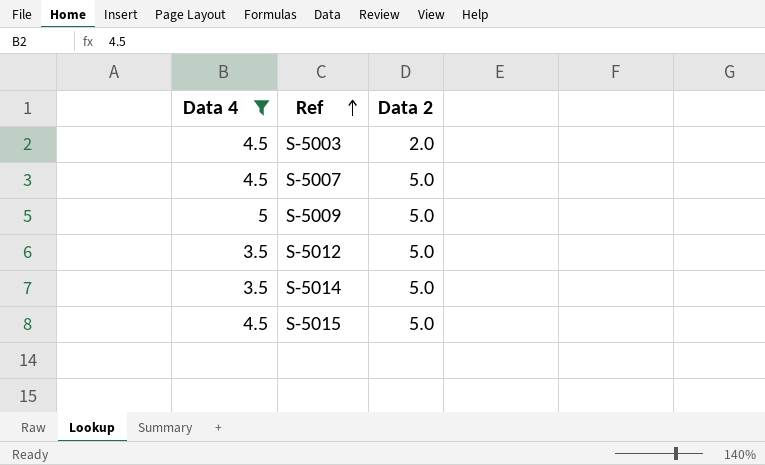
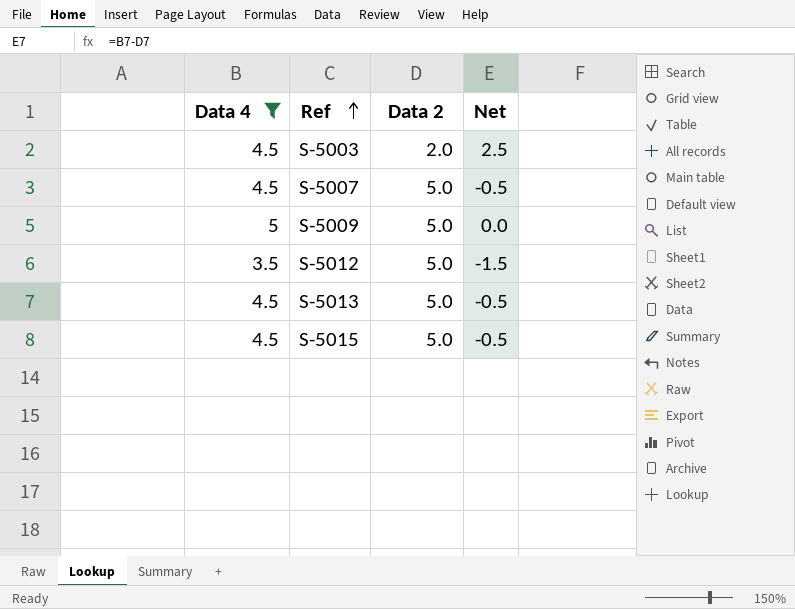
column Net | formula: none -> [Data 4] - [Data 2]
row S-5014: 3.5 | 5.0 -> none
row S-5013: none -> 4.5 | 5.0 | -0.5

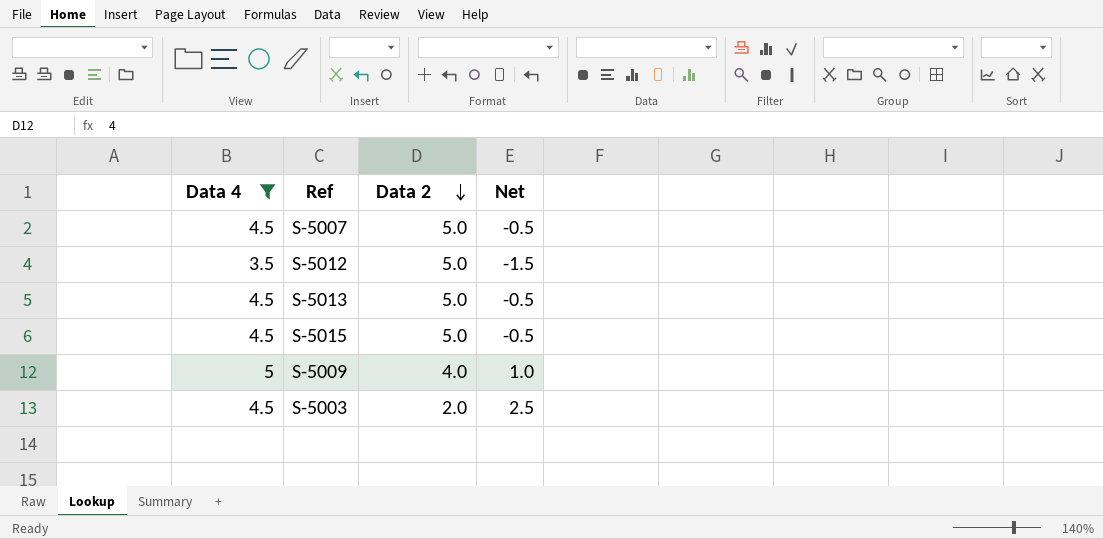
row order: Ref ascending -> Data 2 descending
S-5009 | Data 2: 5.0 -> 4.0
S-5009 | Net: 0.0 -> 1.0

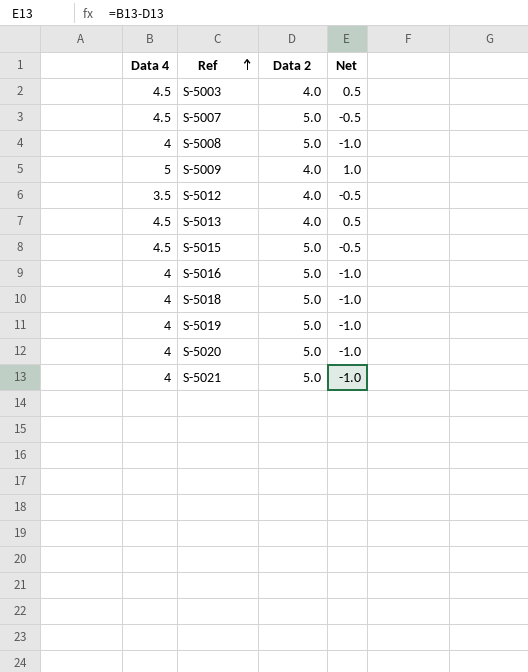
filter: Data 4 != 4 -> none
row order: Data 2 descending -> Ref ascending
S-5003 | Data 2: 2.0 -> 4.0
S-5003 | Net: 2.5 -> 0.5
S-5012 | Data 2: 5.0 -> 4.0
S-5012 | Net: -1.5 -> -0.5
S-5013 | Data 2: 5.0 -> 4.0
S-5013 | Net: -0.5 -> 0.5

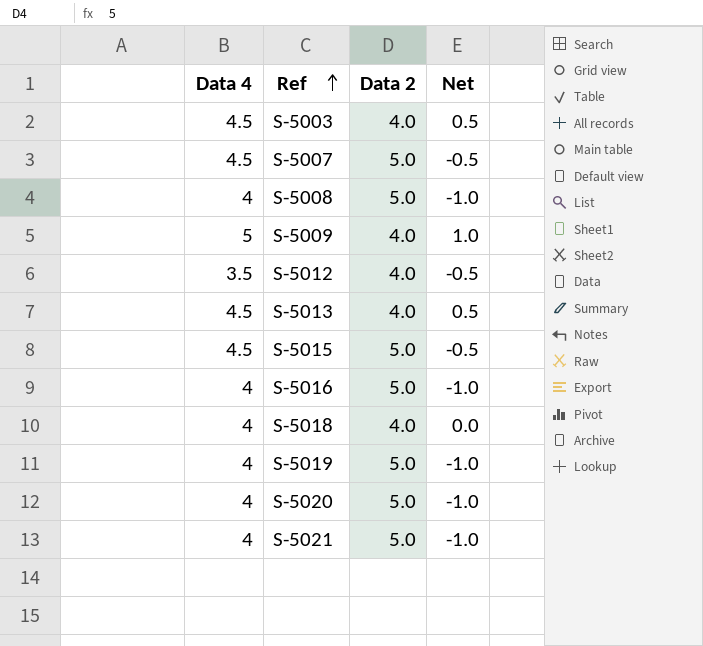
S-5018 | Data 2: 5.0 -> 4.0
S-5018 | Net: -1.0 -> 0.0

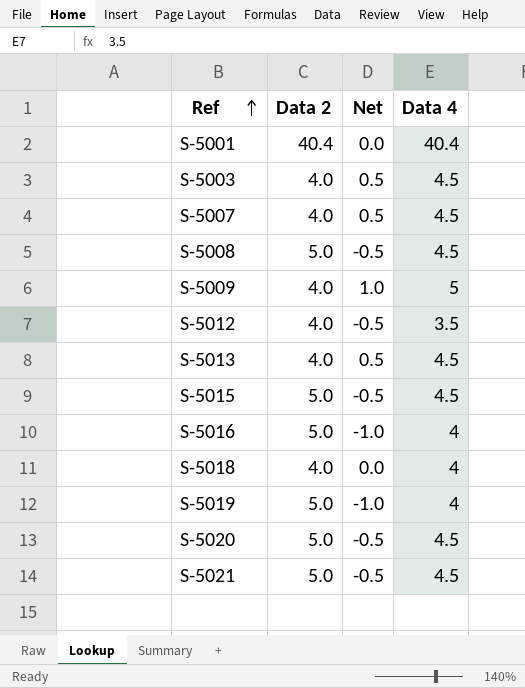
column Data 4 | position: 1 -> 4
row S-5001: none -> 40.4 | 0.0 | 40.4
S-5007 | Data 2: 5.0 -> 4.0
S-5007 | Net: -0.5 -> 0.5
S-5008 | Net: -1.0 -> -0.5
S-5008 | Data 4: 4 -> 4.5
S-5020 | Net: -1.0 -> -0.5
S-5020 | Data 4: 4 -> 4.5
S-5021 | Net: -1.0 -> -0.5
S-5021 | Data 4: 4 -> 4.5

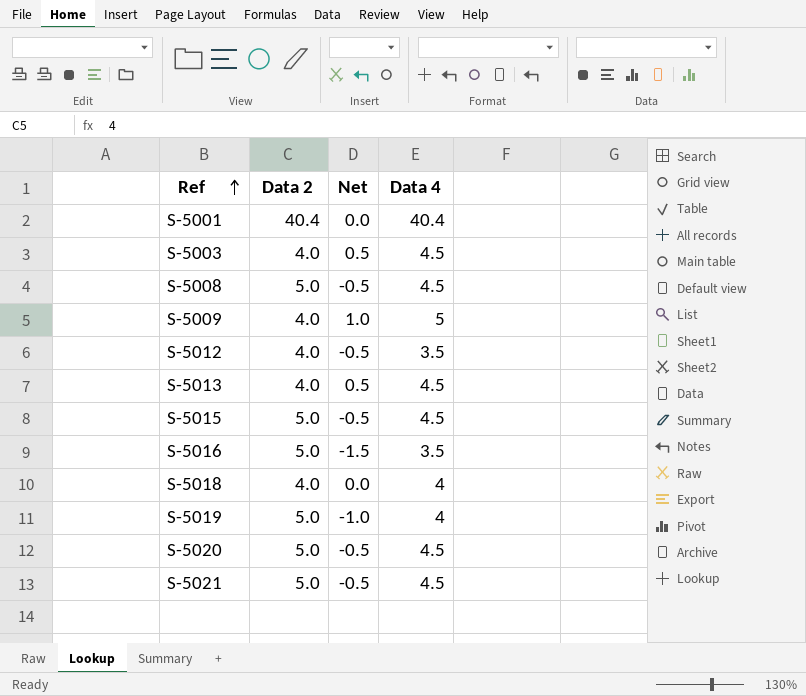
row S-5007: 4.0 | 0.5 | 4.5 -> none
S-5016 | Net: -1.0 -> -1.5
S-5016 | Data 4: 4 -> 3.5

